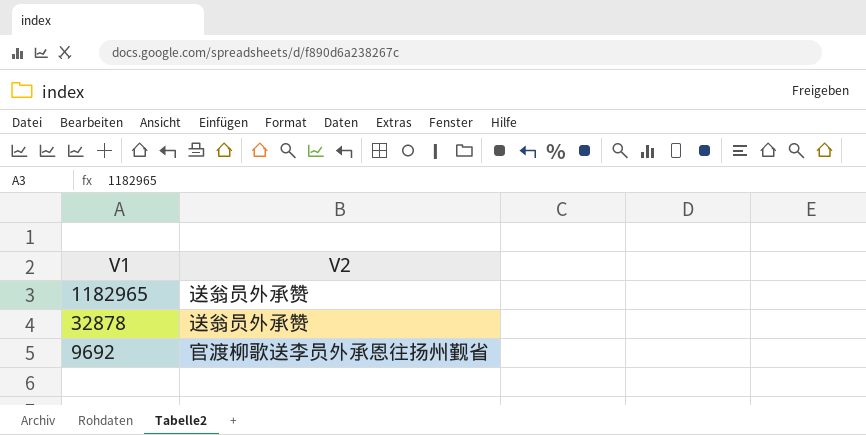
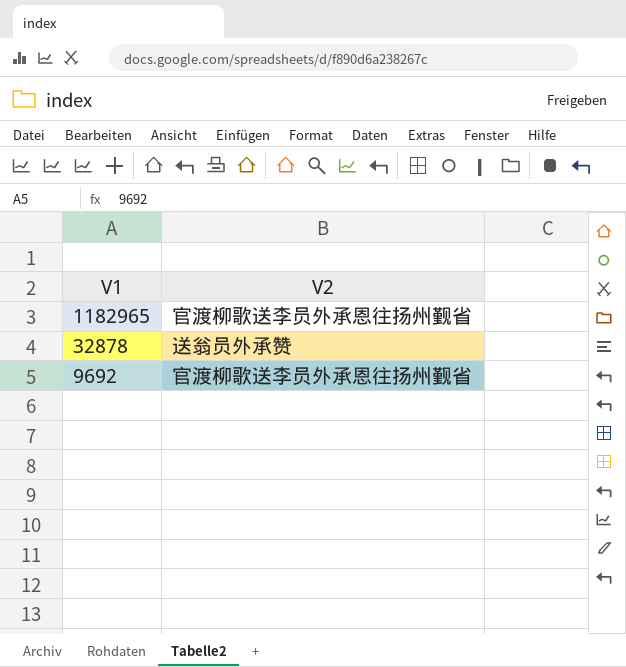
1182965 | V2: 送翁员外承赞 -> 官渡柳歌送李员外承恩往扬州觐省

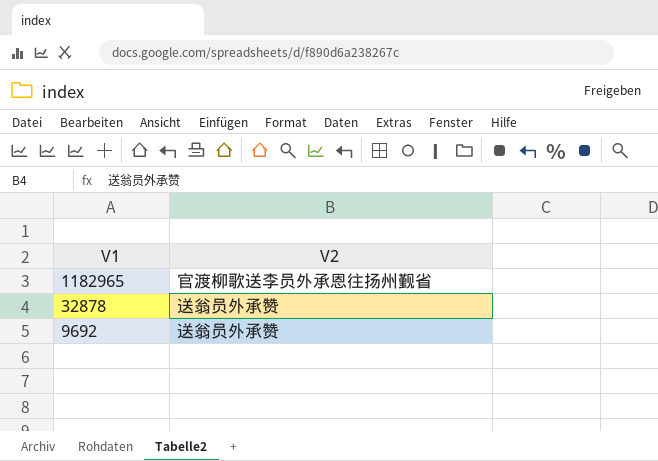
9692 | V2: 官渡柳歌送李员外承恩往扬州觐省 -> 送翁员外承赞

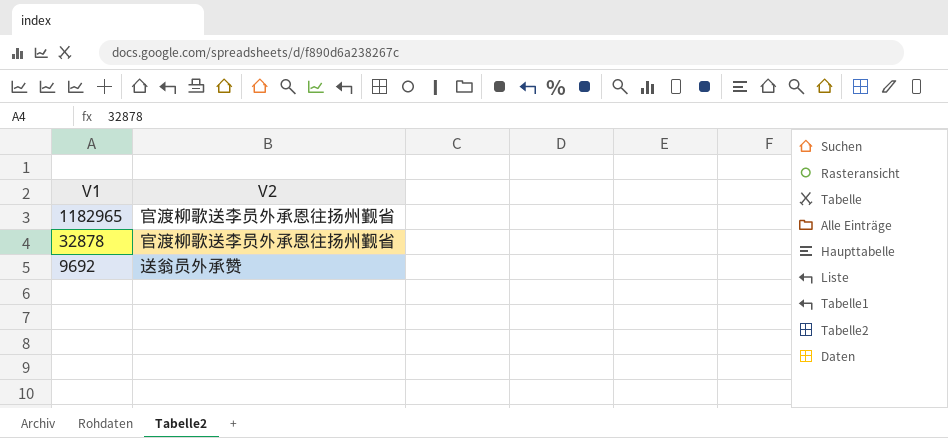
32878 | V2: 送翁员外承赞 -> 官渡柳歌送李员外承恩往扬州觐省

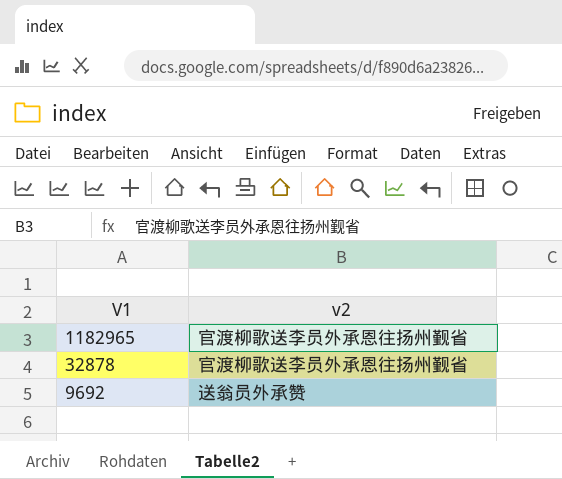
column name: V2 -> v2

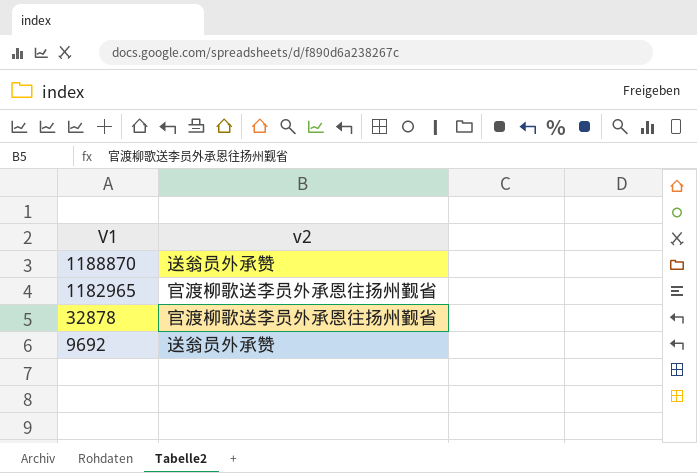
row 1188870: none -> 送翁员外承赞

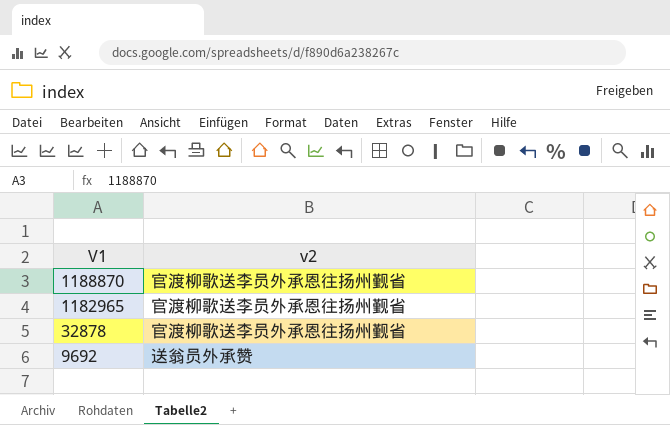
1188870 | v2: 送翁员外承赞 -> 官渡柳歌送李员外承恩往扬州觐省

